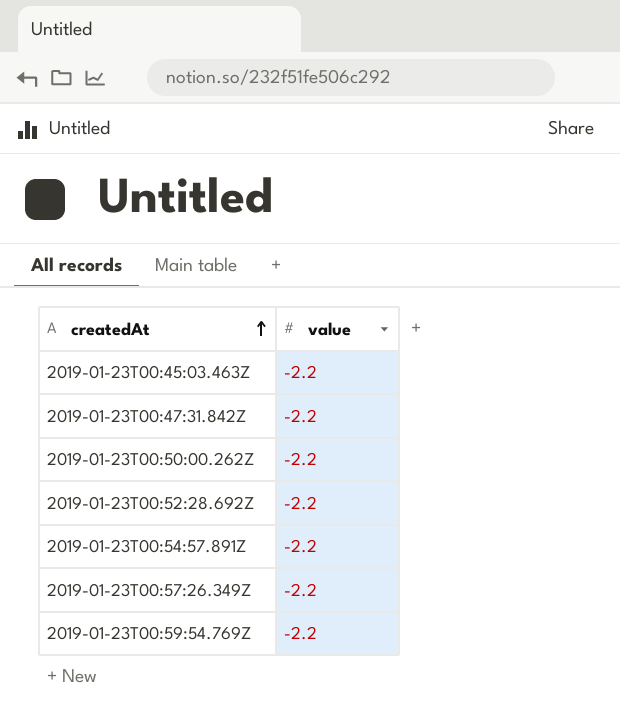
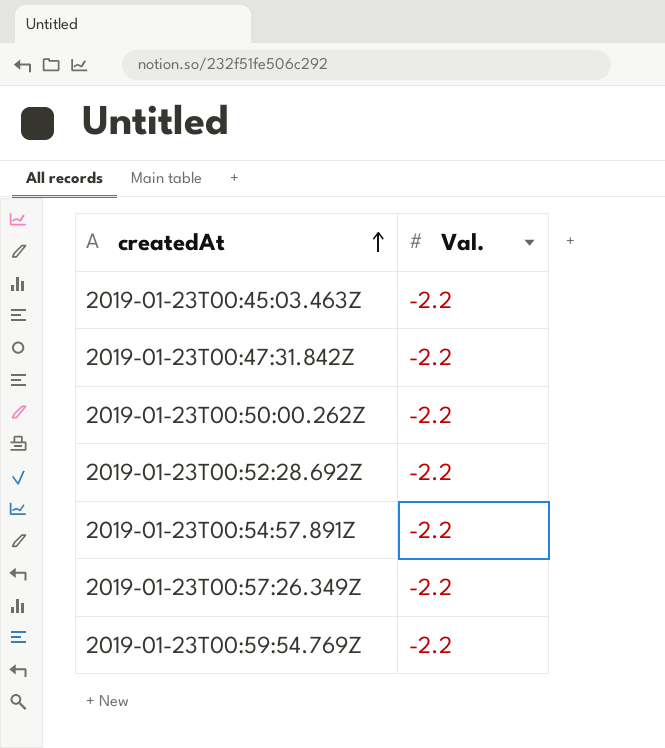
column name: value -> Val.

